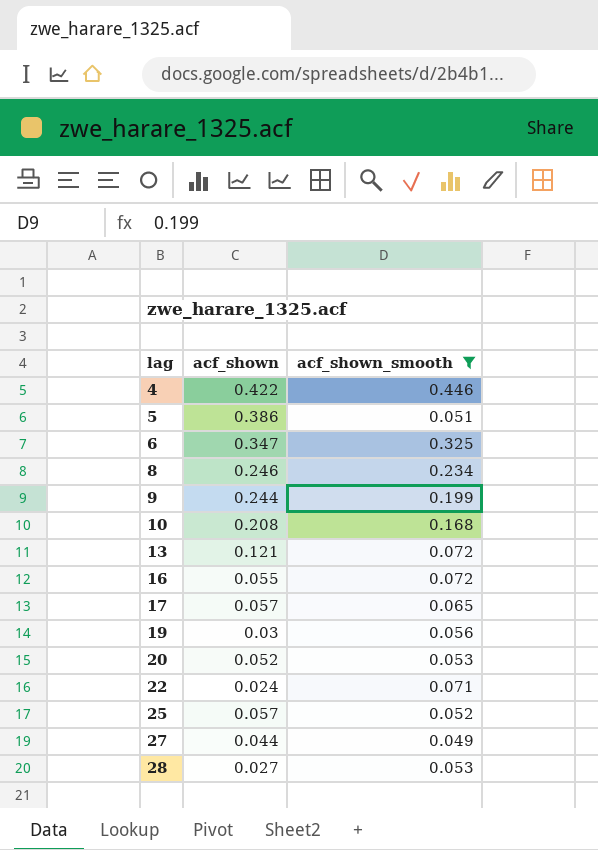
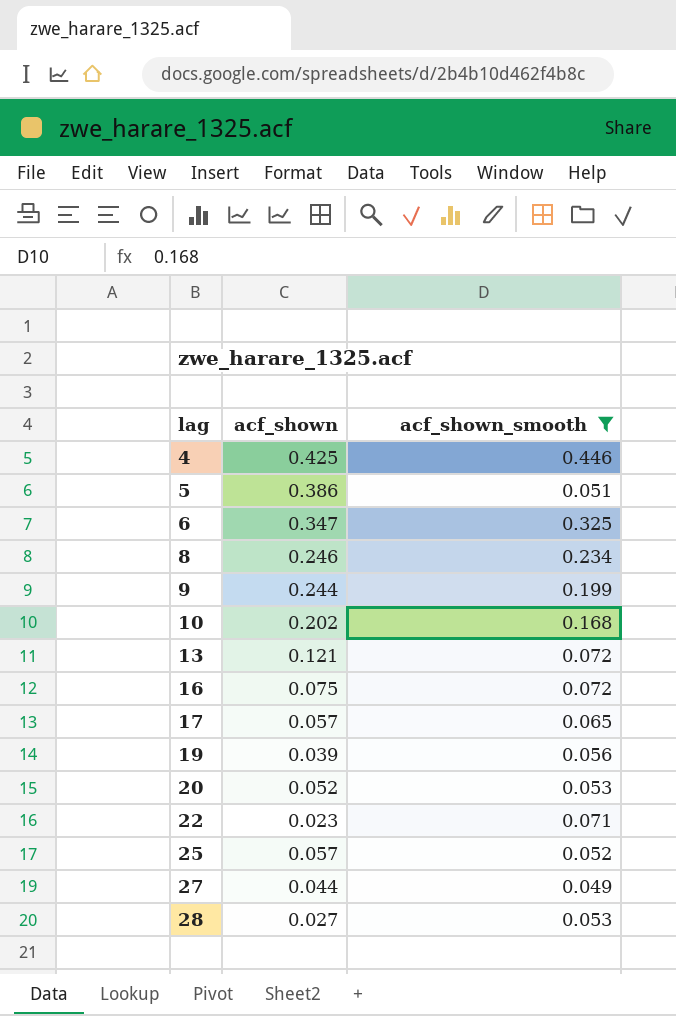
4 | acf_shown: 0.422 -> 0.425
10 | acf_shown: 0.208 -> 0.202
16 | acf_shown: 0.055 -> 0.075
19 | acf_shown: 0.03 -> 0.039
22 | acf_shown: 0.024 -> 0.023

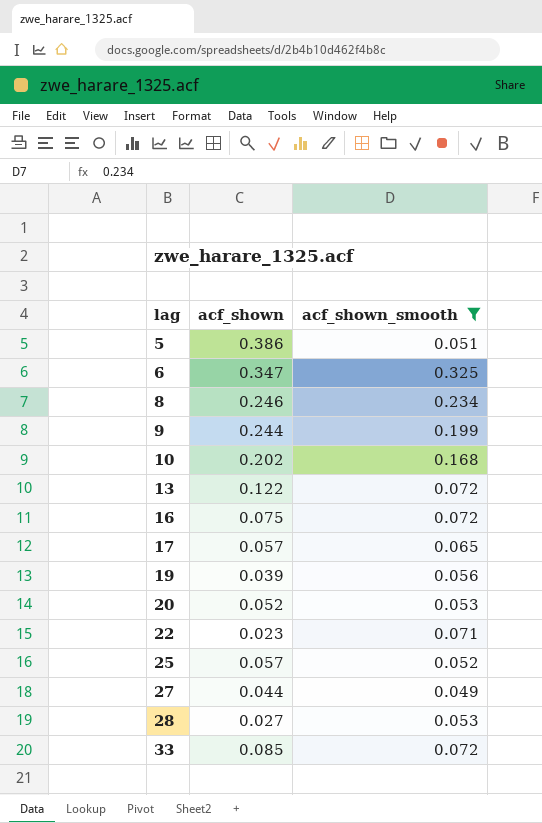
row 4: 0.425 | 0.446 -> none
13 | acf_shown: 0.121 -> 0.122
row 33: none -> 0.085 | 0.072

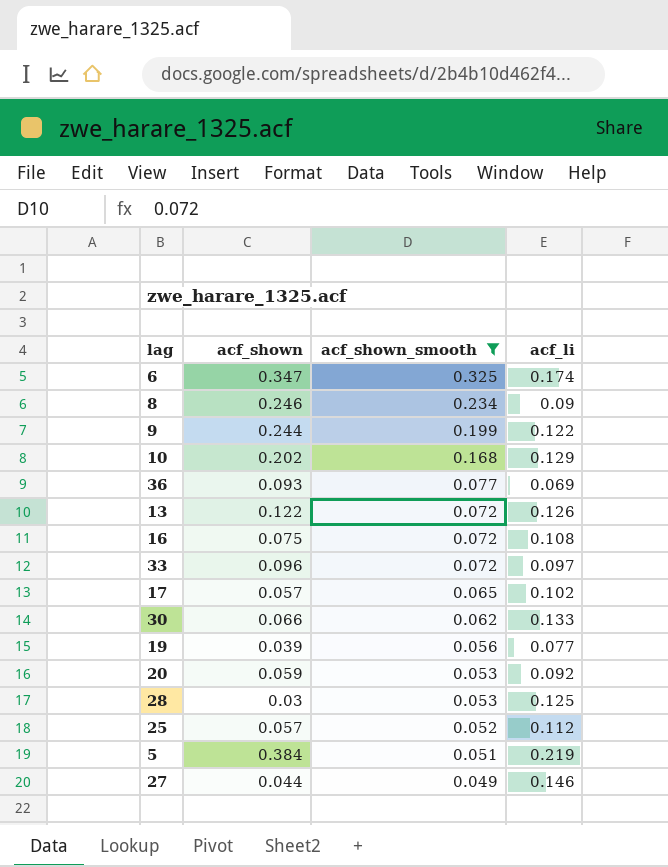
row order: lag ascending -> acf_shown_smooth descending
column acf_li | position: none -> 4
row 22: 0.023 | 0.071 -> none
row 36: none -> 0.093 | 0.077 | 0.069
33 | acf_shown: 0.085 -> 0.096
row 30: none -> 0.066 | 0.062 | 0.133
20 | acf_shown: 0.052 -> 0.059
28 | acf_shown: 0.027 -> 0.03
5 | acf_shown: 0.386 -> 0.384

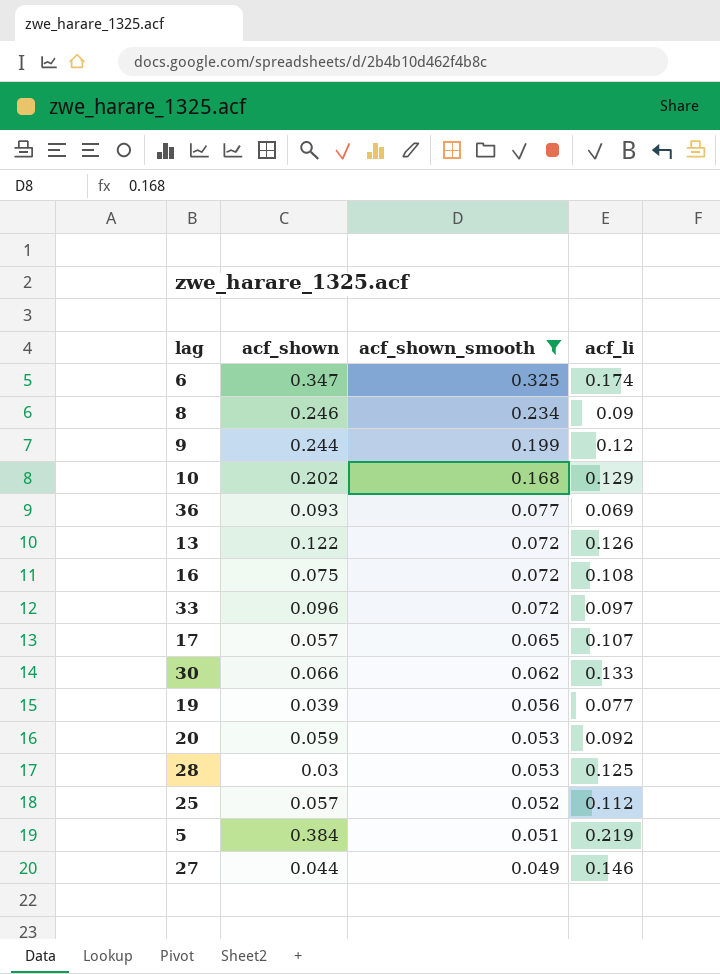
9 | acf_li: 0.122 -> 0.12
17 | acf_li: 0.102 -> 0.107

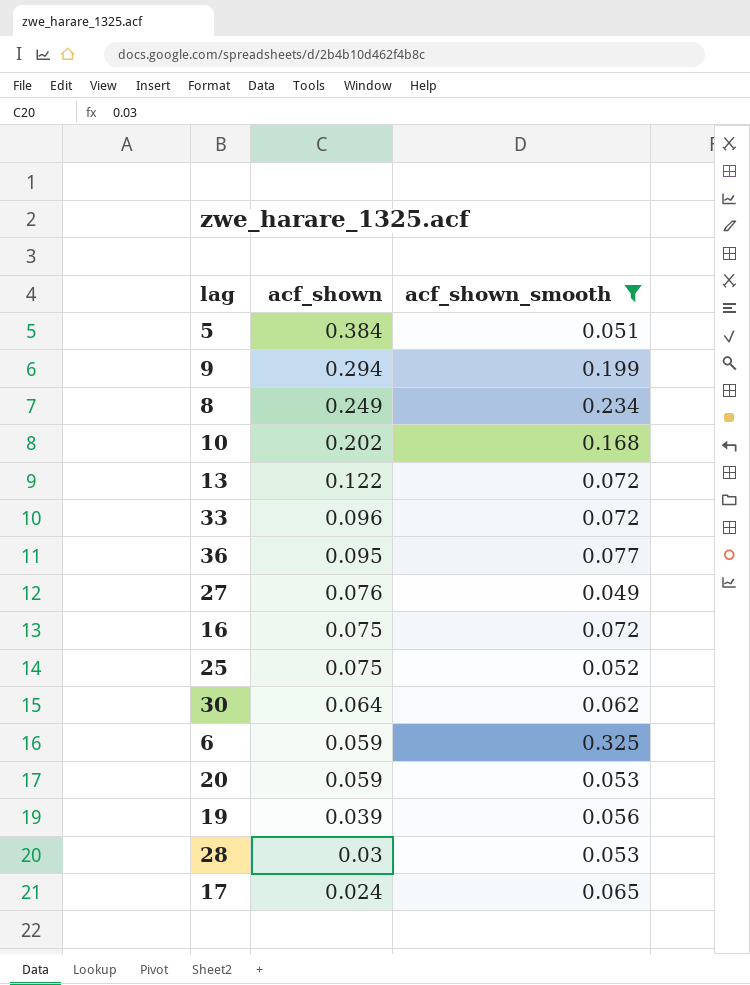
row order: acf_shown_smooth descending -> acf_shown descending
column acf_li | position: 4 -> none
9 | acf_shown: 0.244 -> 0.294
8 | acf_shown: 0.246 -> 0.249
36 | acf_shown: 0.093 -> 0.095
27 | acf_shown: 0.044 -> 0.076
25 | acf_shown: 0.057 -> 0.075
30 | acf_shown: 0.066 -> 0.064
6 | acf_shown: 0.347 -> 0.059
17 | acf_shown: 0.057 -> 0.024

